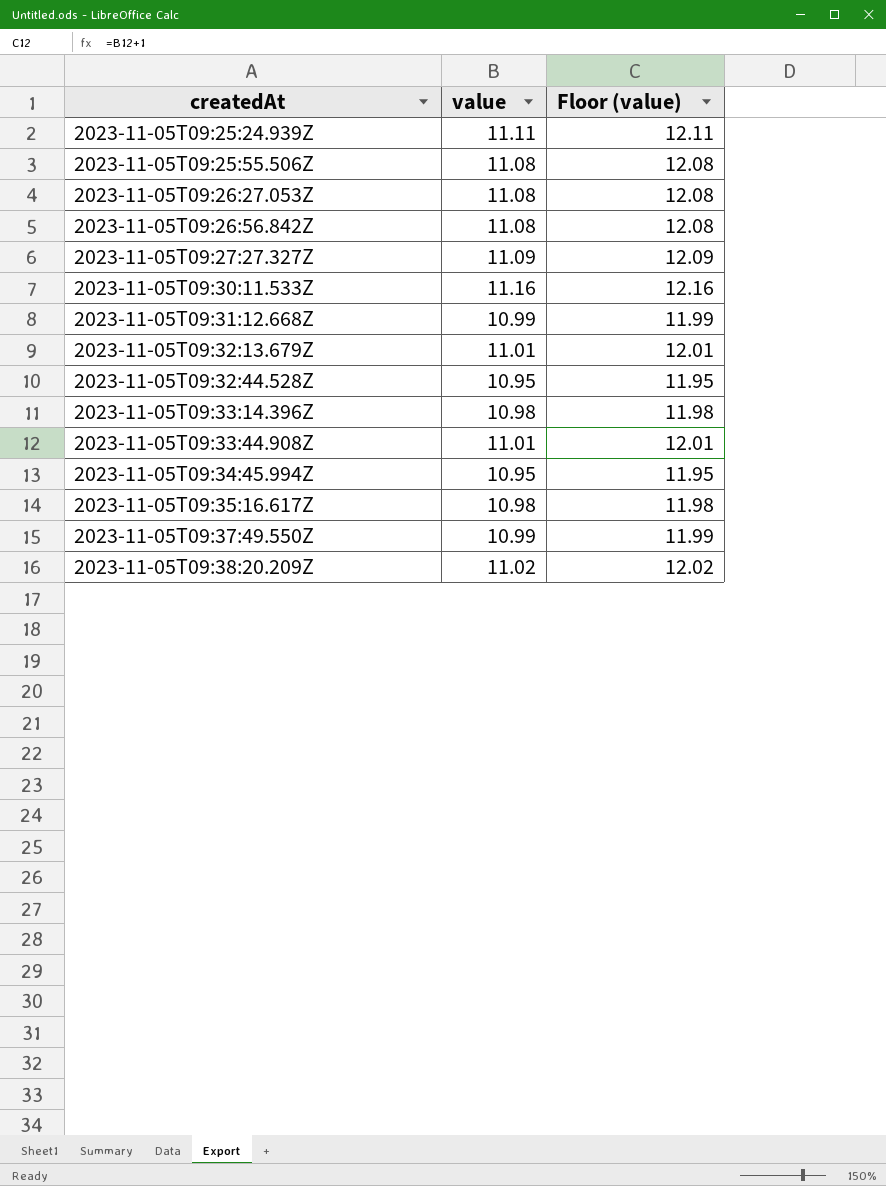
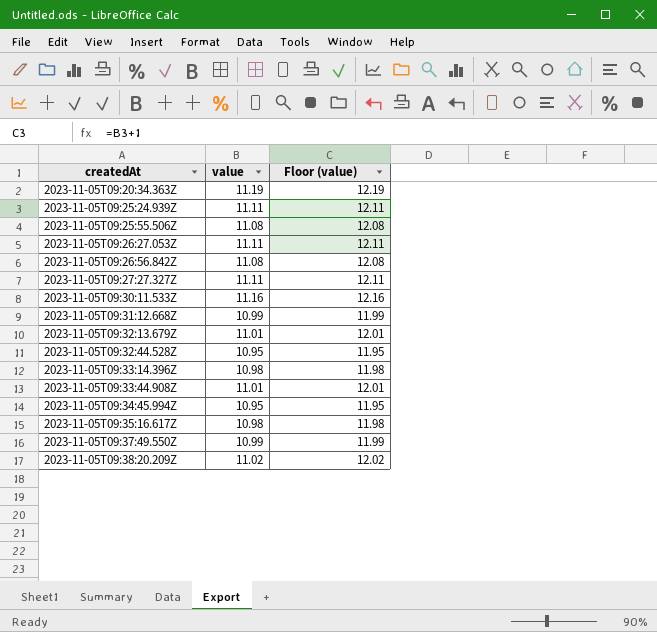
row 2023-11-05T09:20:34.363Z: none -> 11.19 | 12.19
2023-11-05T09:26:27.053Z | value: 11.08 -> 11.11
2023-11-05T09:26:27.053Z | Floor (value): 12.08 -> 12.11
2023-11-05T09:27:27.327Z | value: 11.09 -> 11.11
2023-11-05T09:27:27.327Z | Floor (value): 12.09 -> 12.11

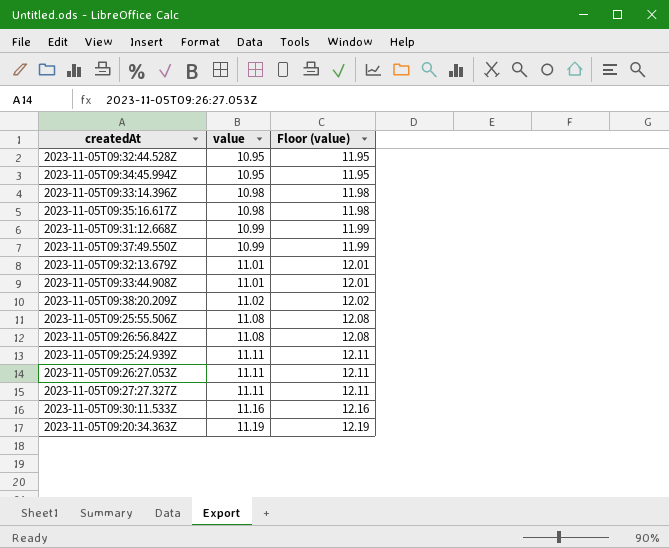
row order: createdAt ascending -> value ascending

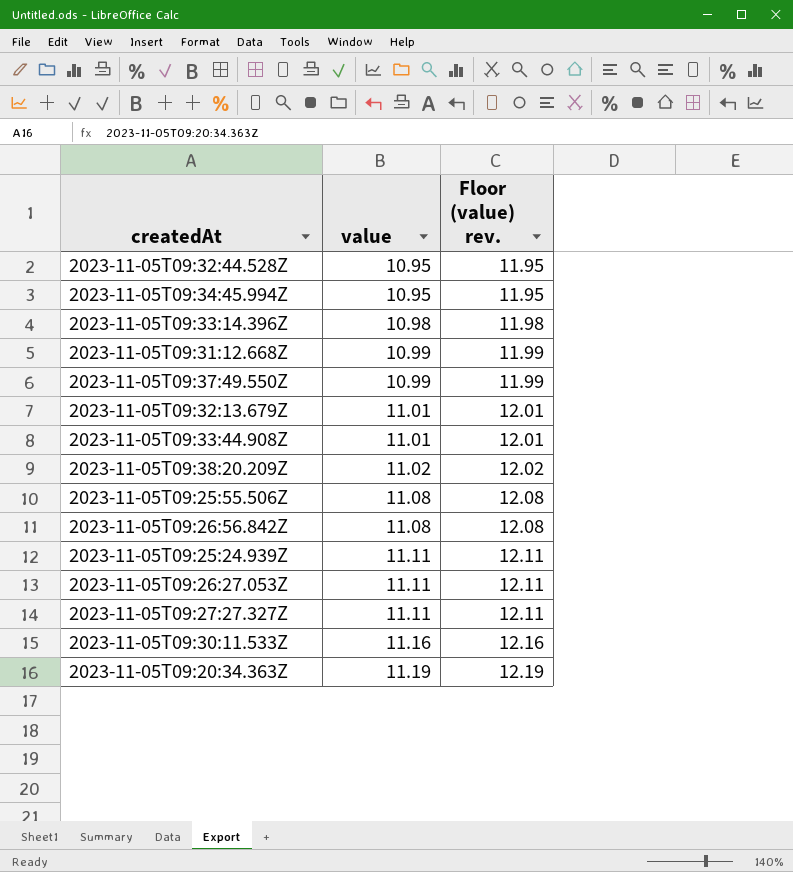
column name: Floor (value) -> Floor (value) rev.
row 2023-11-05T09:35:16.617Z: 10.98 | 11.98 -> none

